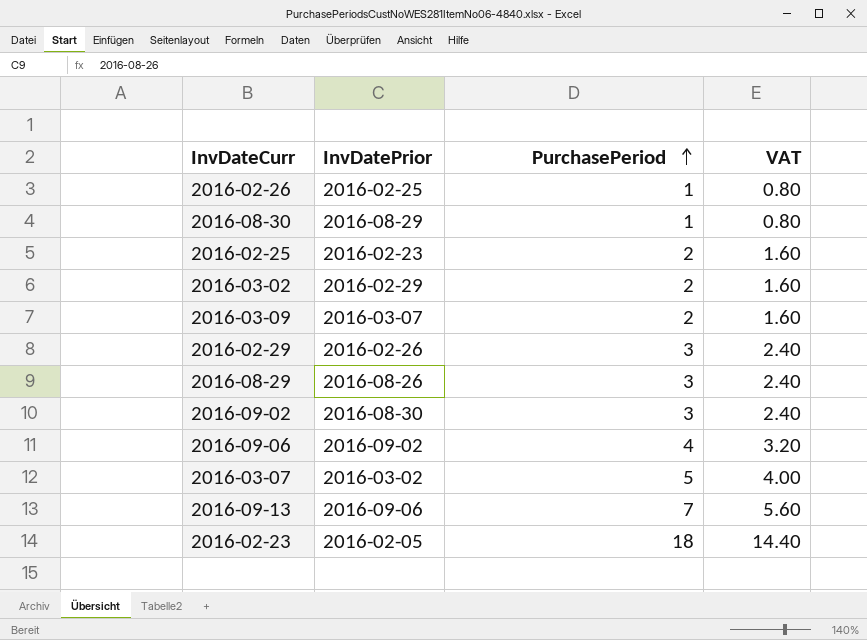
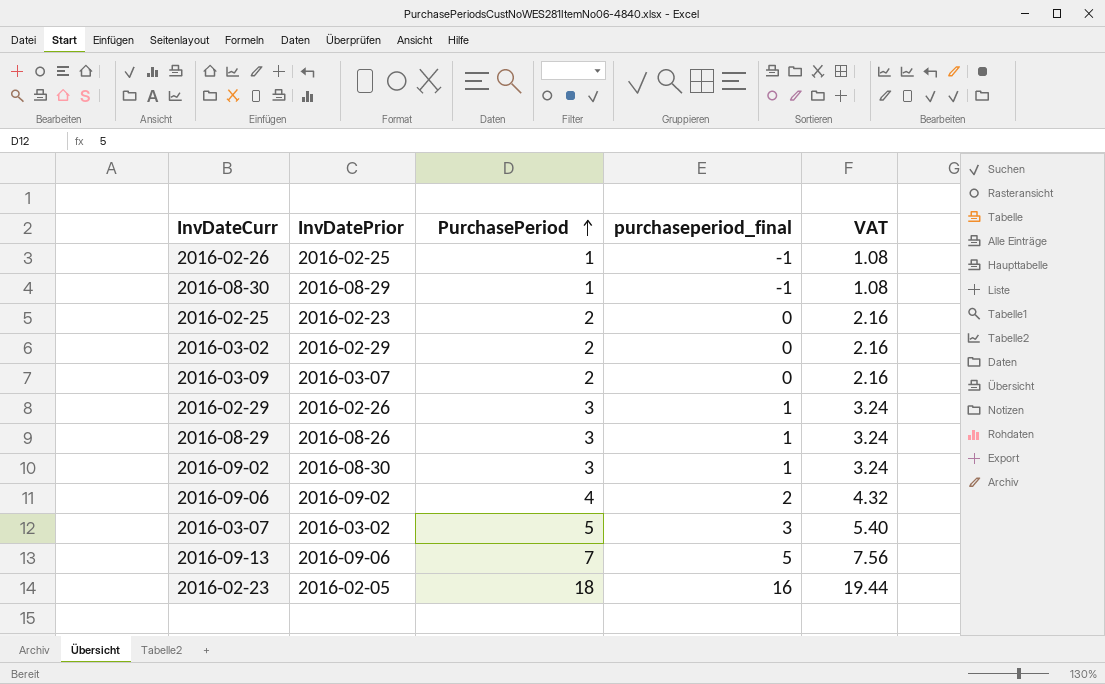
column purchaseperiod_final | formula: none -> [PurchasePeriod] - 2
column VAT | formula: [PurchasePeriod] * 0.8 -> [PurchasePeriod] * 1.08

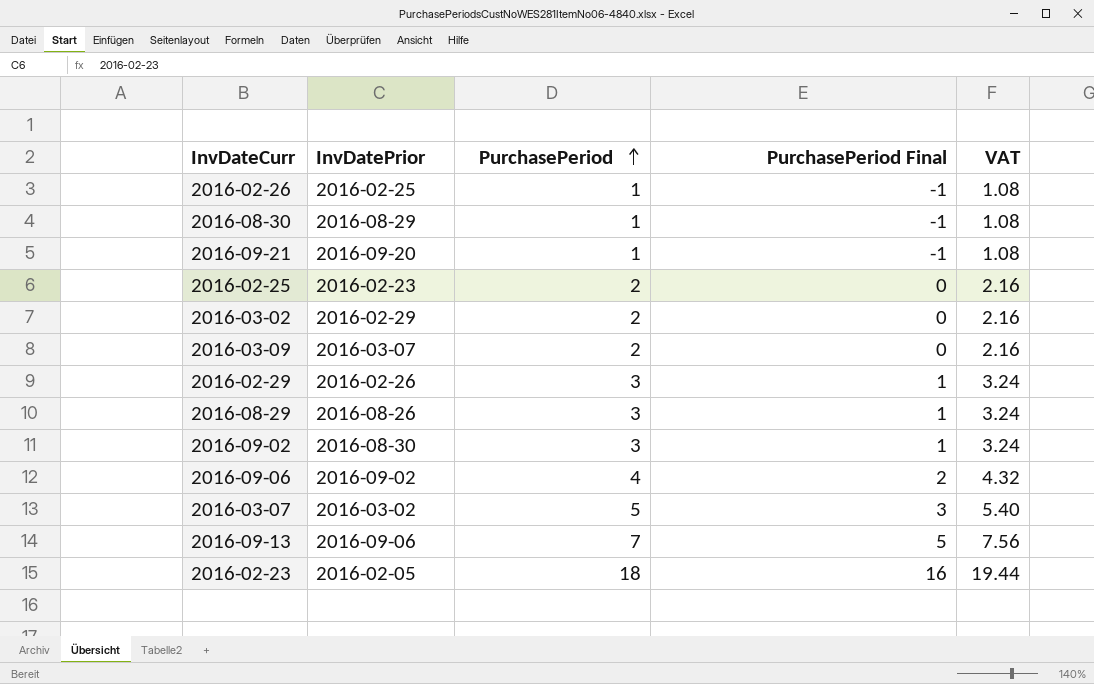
column name: purchaseperiod_final -> PurchasePeriod Final
row 2016-09-21: none -> 2016-09-20 | 1 | -1 | 1.08

